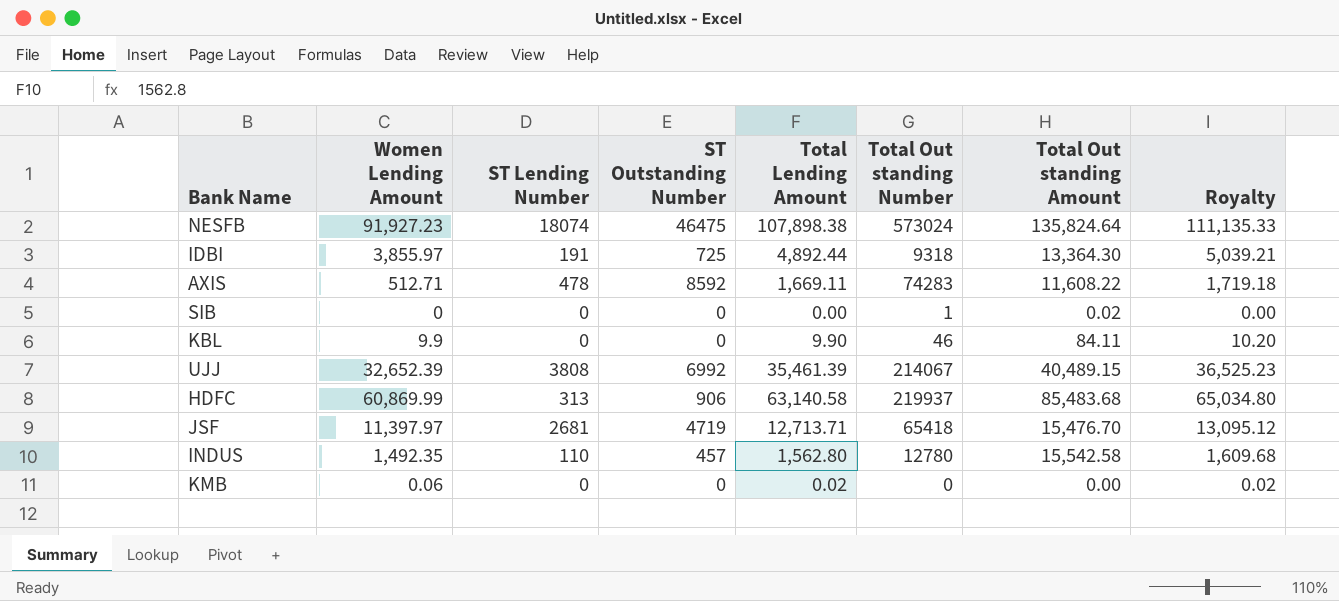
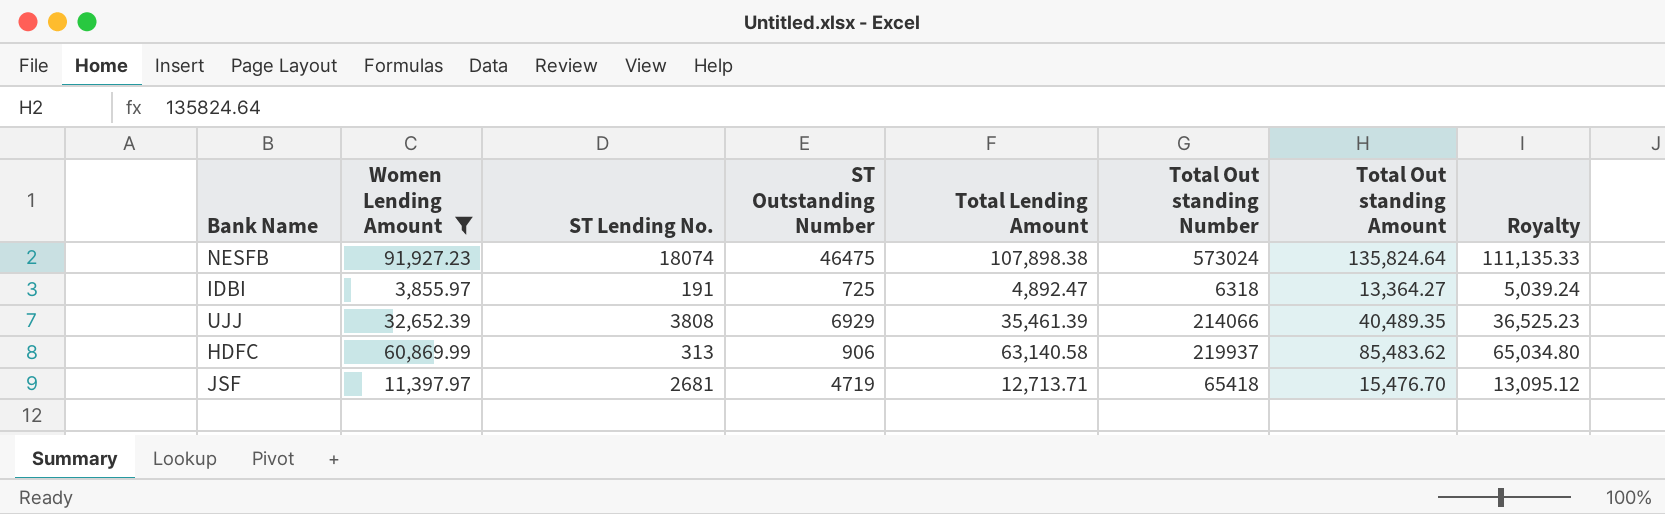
filter: none -> Women Lending Amount >= 3,855.97
column name: ST Lending Number -> ST Lending No.
IDBI | Total Lending Amount: 4,892.44 -> 4,892.47
IDBI | Total Out standing Number: 9318 -> 6318
IDBI | Total Out standing Amount: 13,364.30 -> 13,364.27
IDBI | Royalty: 5,039.21 -> 5,039.24
UJJ | ST Outstanding Number: 6992 -> 6929
UJJ | Total Out standing Number: 214067 -> 214066
UJJ | Total Out standing Amount: 40,489.15 -> 40,489.35
HDFC | Total Out standing Amount: 85,483.68 -> 85,483.62

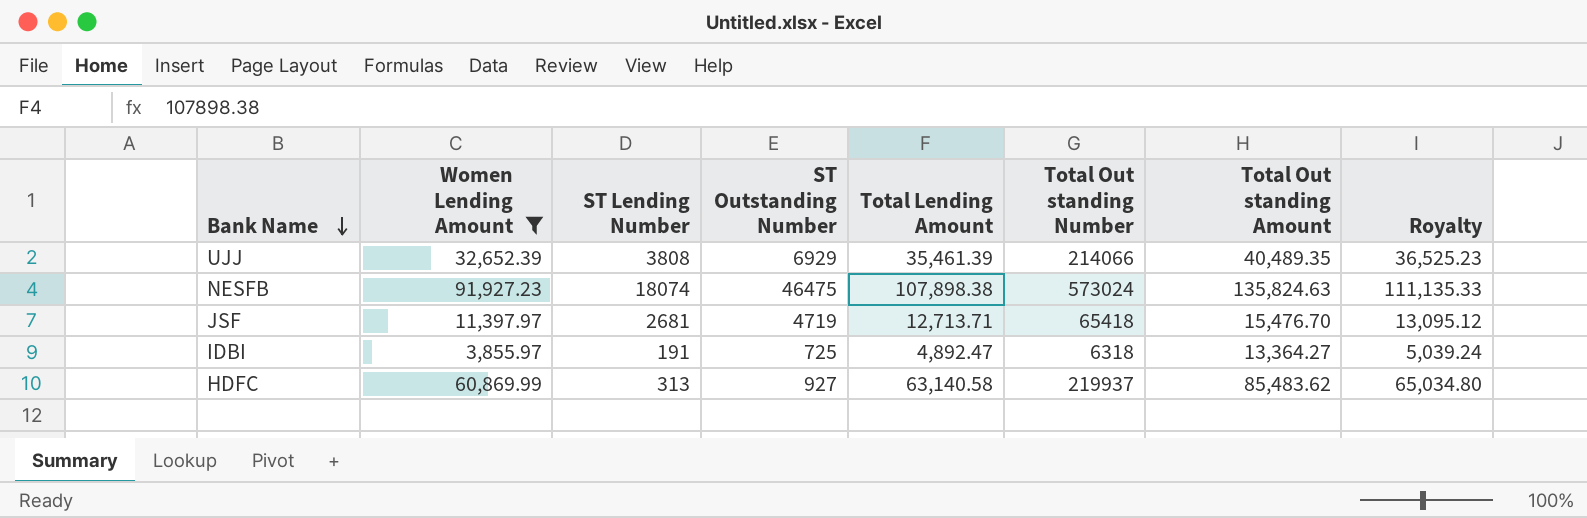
row order: none -> Bank Name descending
column name: ST Lending No. -> ST Lending Number
NESFB | Total Out standing Amount: 135,824.64 -> 135,824.63
HDFC | ST Outstanding Number: 906 -> 927

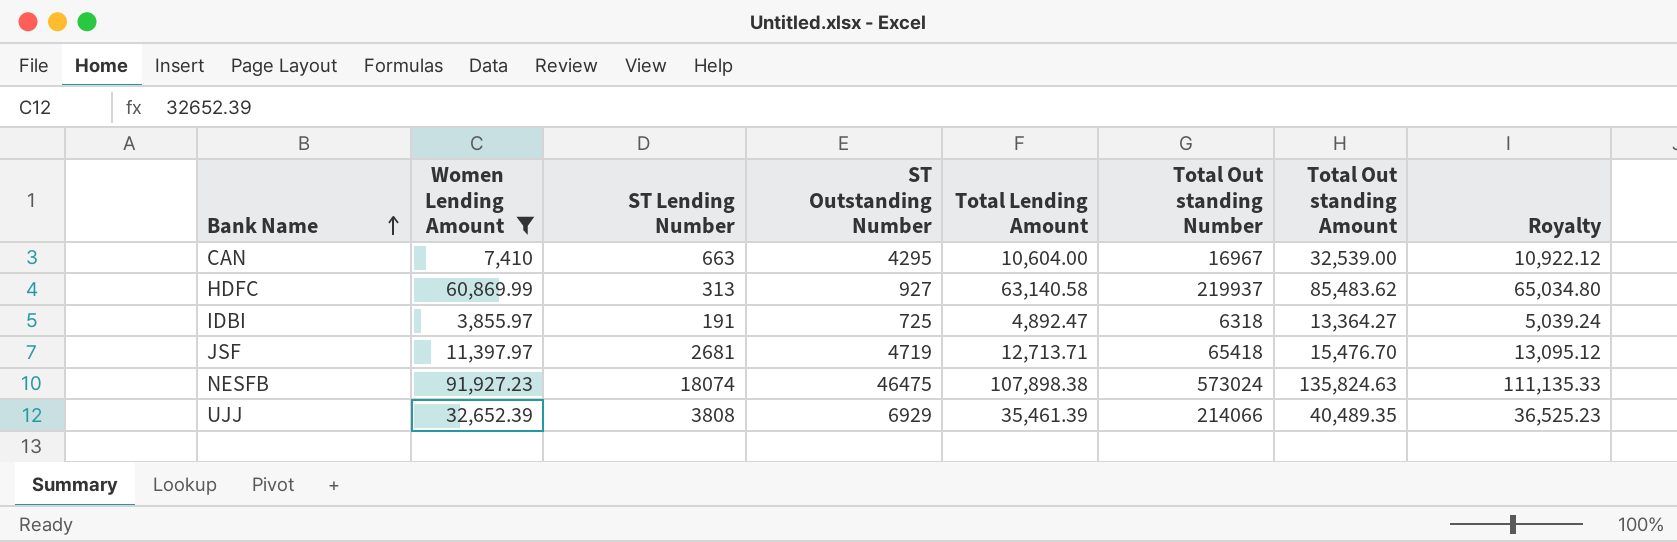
row order: Bank Name descending -> Bank Name ascending
row CAN: none -> 7,410 | 663 | 4295 | 10,604.00 | 16967 | 32,539.00 | 10,922.12

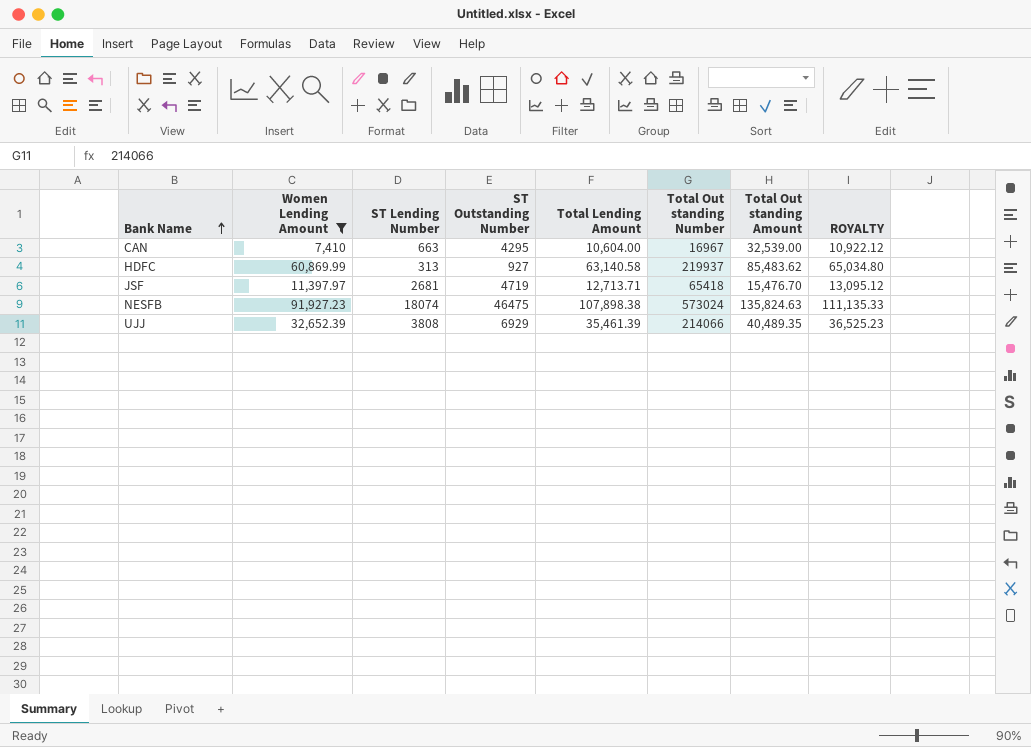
column name: Royalty -> ROYALTY
row IDBI: 3,855.97 | 191 | 725 | 4,892.47 | 6318 | 13,364.27 | 5,039.24 -> none

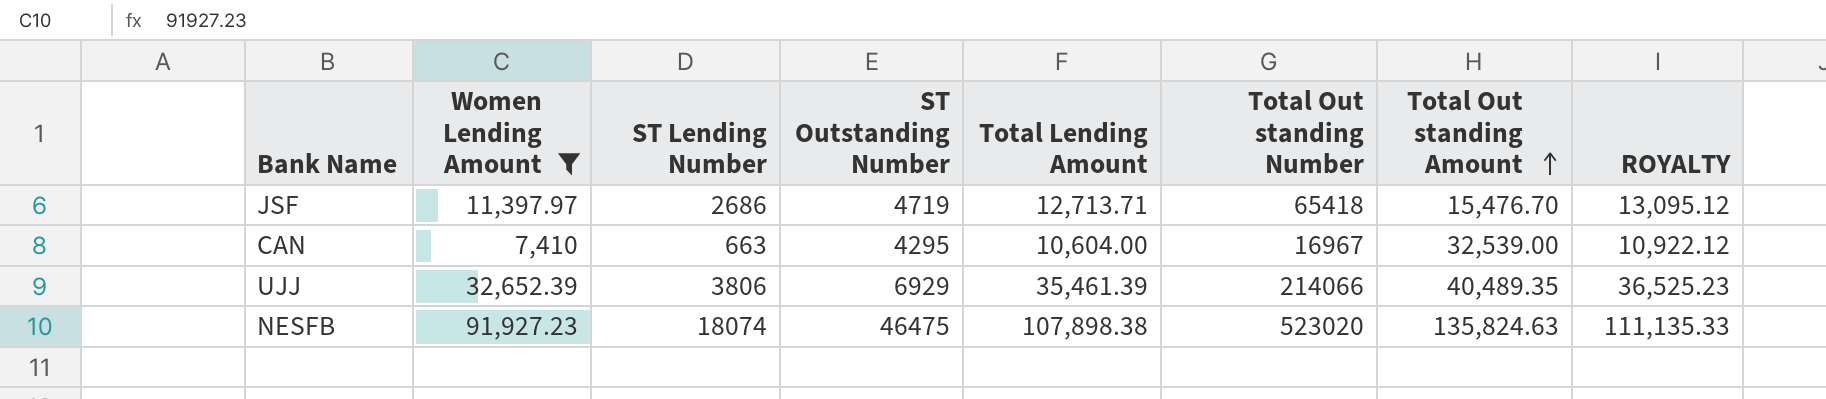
row order: Bank Name ascending -> Total Out standing Amount ascending
row HDFC: 60,869.99 | 313 | 927 | 63,140.58 | 219937 | 85,483.62 | 65,034.80 -> none
JSF | ST Lending Number: 2681 -> 2686
UJJ | ST Lending Number: 3808 -> 3806
NESFB | Total Out standing Number: 573024 -> 523020

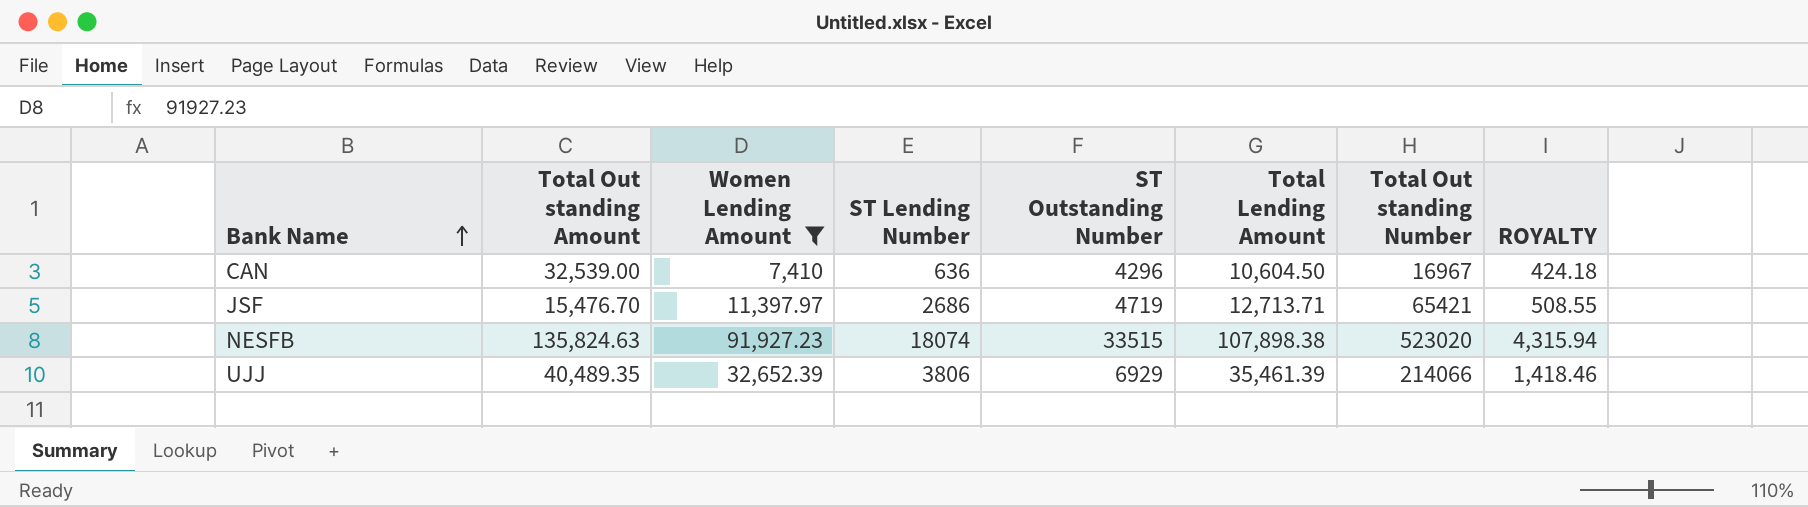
row order: Total Out standing Amount ascending -> Bank Name ascending
column Total Out standing Amount | position: 7 -> 2
column ROYALTY | formula: [Total Lending Amount] * 1.03 -> [Total Lending Amount] * 0.04
CAN | ST Lending Number: 663 -> 636
CAN | ST Outstanding Number: 4295 -> 4296
CAN | Total Lending Amount: 10,604.00 -> 10,604.50
JSF | Total Out standing Number: 65418 -> 65421
NESFB | ST Outstanding Number: 46475 -> 33515

